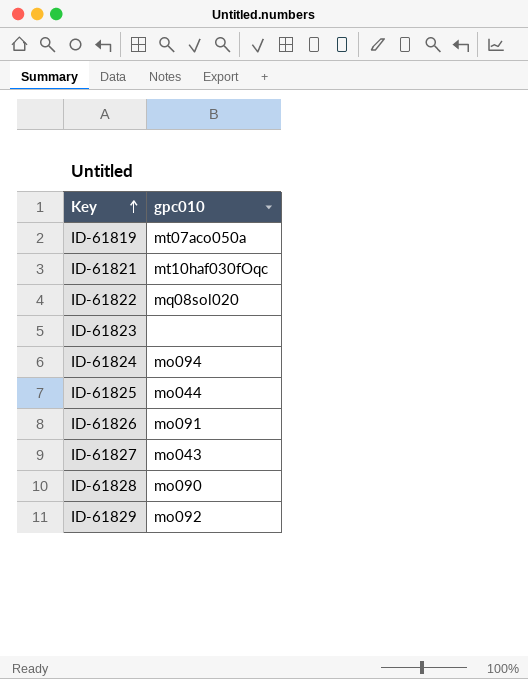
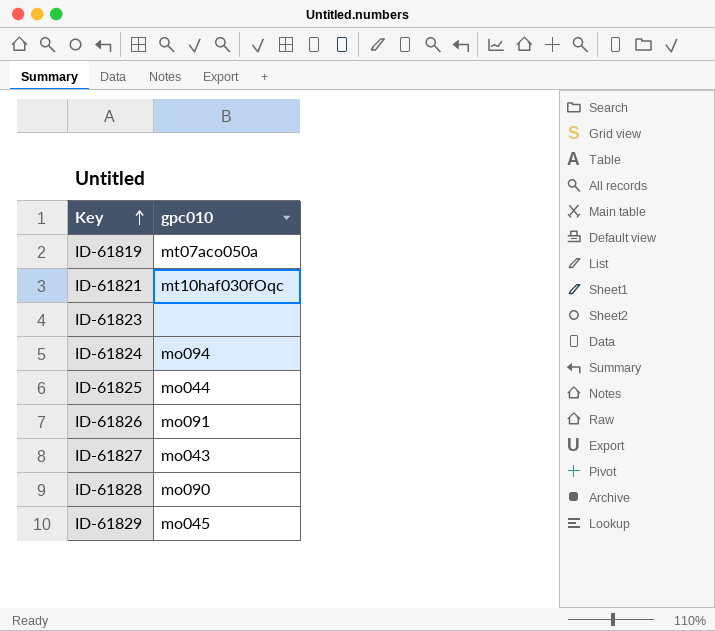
row ID-61822: mq08sol020 -> none
ID-61829 | gpc010: mo092 -> mo045

